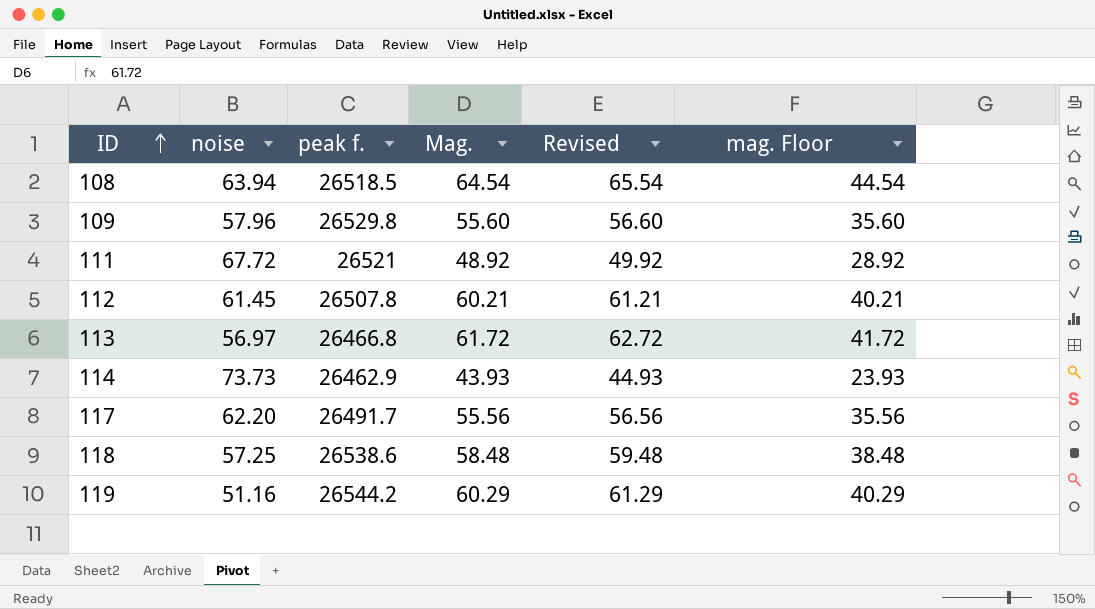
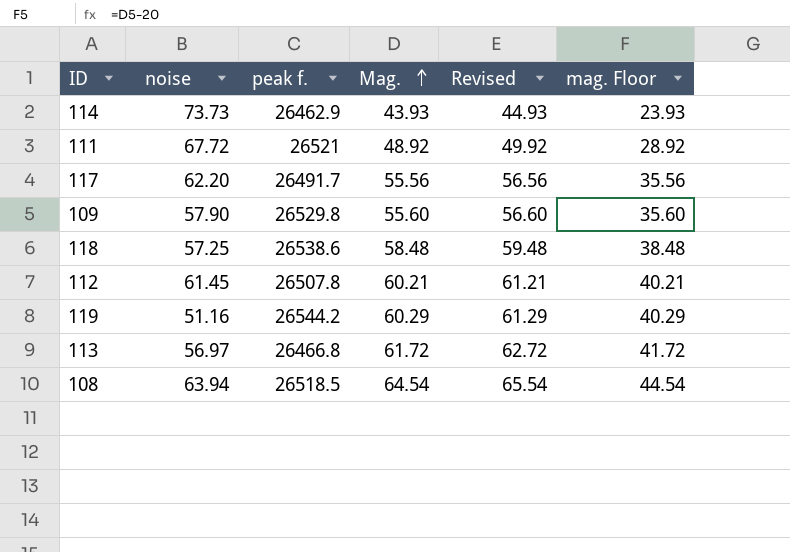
row order: ID ascending -> Mag. ascending
109 | noise: 57.96 -> 57.90

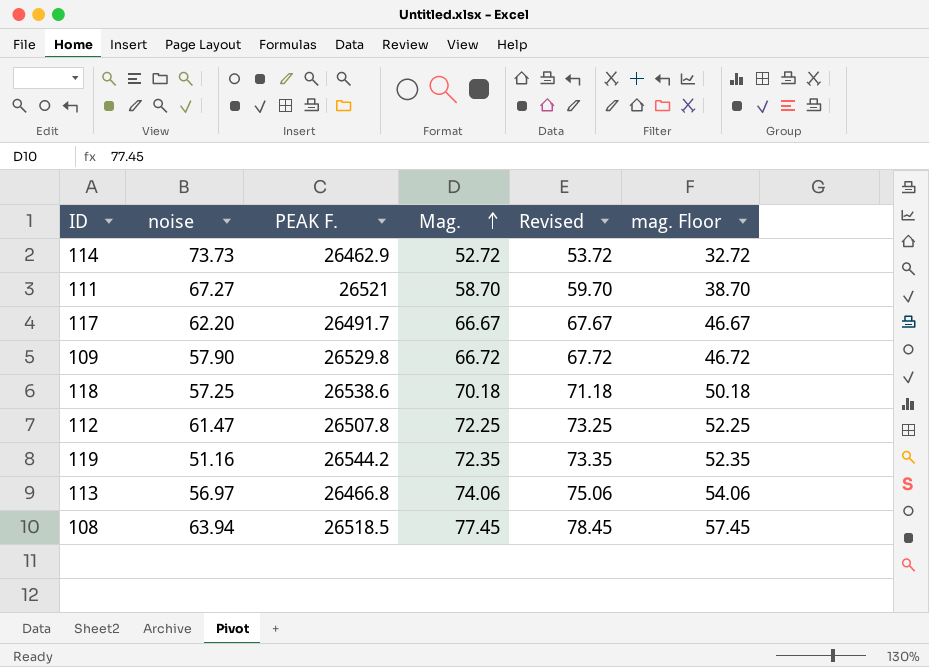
column name: peak f. -> PEAK F.
114 | Mag.: 43.93 -> 52.72
114 | Revised: 44.93 -> 53.72
114 | mag. Floor: 23.93 -> 32.72
111 | noise: 67.72 -> 67.27
111 | Mag.: 48.92 -> 58.70
111 | Revised: 49.92 -> 59.70
111 | mag. Floor: 28.92 -> 38.70
117 | Mag.: 55.56 -> 66.67
117 | Revised: 56.56 -> 67.67
117 | mag. Floor: 35.56 -> 46.67
109 | Mag.: 55.60 -> 66.72
109 | Revised: 56.60 -> 67.72
109 | mag. Floor: 35.60 -> 46.72
118 | Mag.: 58.48 -> 70.18
118 | Revised: 59.48 -> 71.18
118 | mag. Floor: 38.48 -> 50.18
112 | noise: 61.45 -> 61.47
112 | Mag.: 60.21 -> 72.25
112 | Revised: 61.21 -> 73.25
112 | mag. Floor: 40.21 -> 52.25
119 | Mag.: 60.29 -> 72.35
119 | Revised: 61.29 -> 73.35
119 | mag. Floor: 40.29 -> 52.35
113 | Mag.: 61.72 -> 74.06
113 | Revised: 62.72 -> 75.06
113 | mag. Floor: 41.72 -> 54.06
108 | Mag.: 64.54 -> 77.45
108 | Revised: 65.54 -> 78.45
108 | mag. Floor: 44.54 -> 57.45

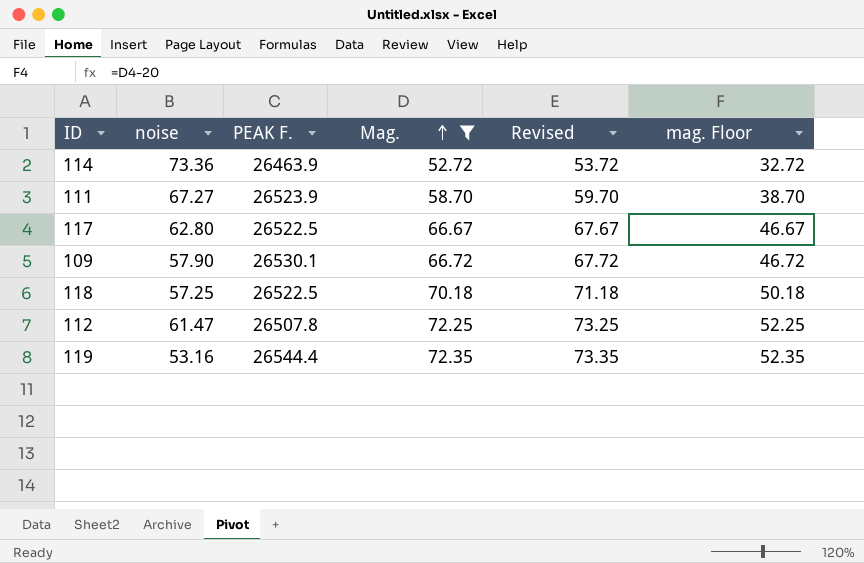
filter: none -> Mag. <= 72.35
114 | noise: 73.73 -> 73.36
114 | PEAK F.: 26462.9 -> 26463.9
111 | PEAK F.: 26521 -> 26523.9
117 | noise: 62.20 -> 62.80
117 | PEAK F.: 26491.7 -> 26522.5
109 | PEAK F.: 26529.8 -> 26530.1
118 | PEAK F.: 26538.6 -> 26522.5
119 | noise: 51.16 -> 53.16
119 | PEAK F.: 26544.2 -> 26544.4

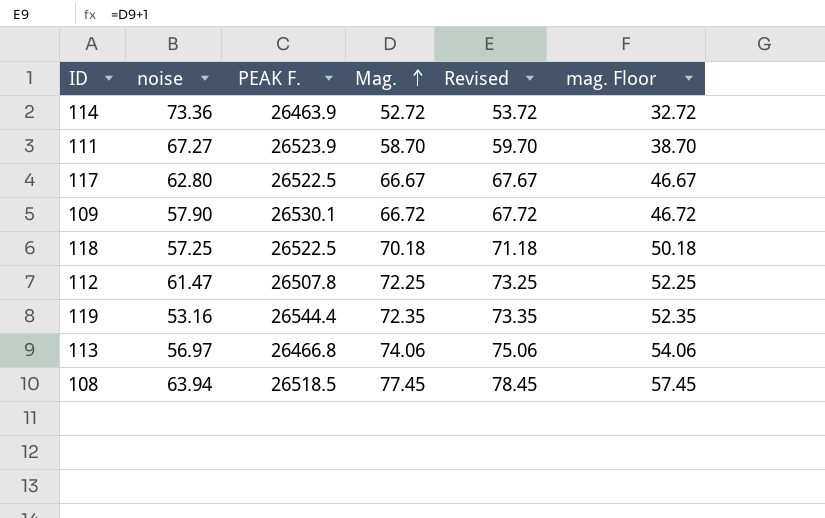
filter: Mag. <= 72.35 -> none

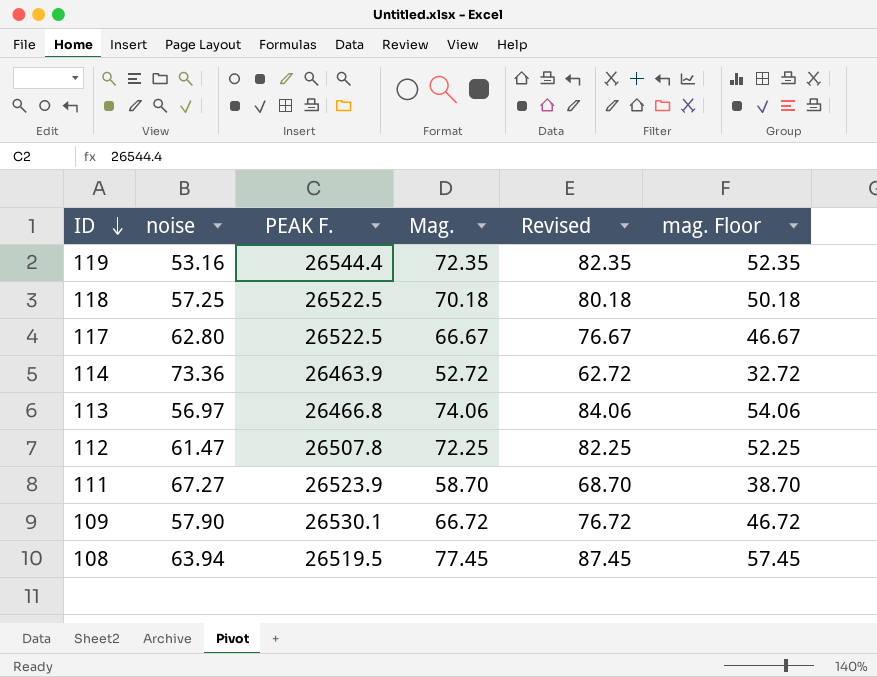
row order: Mag. ascending -> ID descending
column Revised | formula: [Mag.] + 1 -> [Mag.] + 10
108 | PEAK F.: 26518.5 -> 26519.5

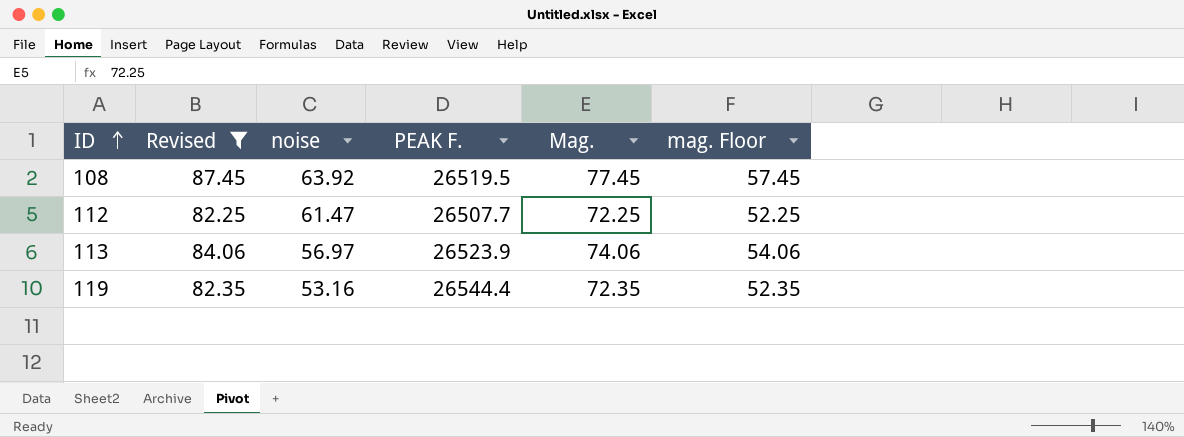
filter: none -> Revised >= 82.25
row order: ID descending -> ID ascending
column Revised | position: 5 -> 2
108 | noise: 63.94 -> 63.92
112 | PEAK F.: 26507.8 -> 26507.7
113 | PEAK F.: 26466.8 -> 26523.9

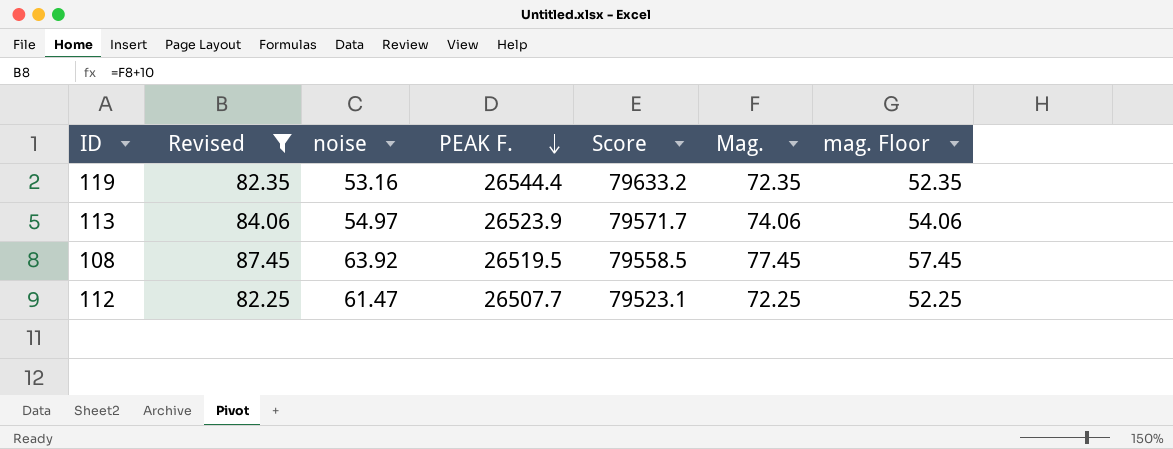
row order: ID ascending -> PEAK F. descending
column Score | formula: none -> [PEAK F.] * 3
113 | noise: 56.97 -> 54.97

